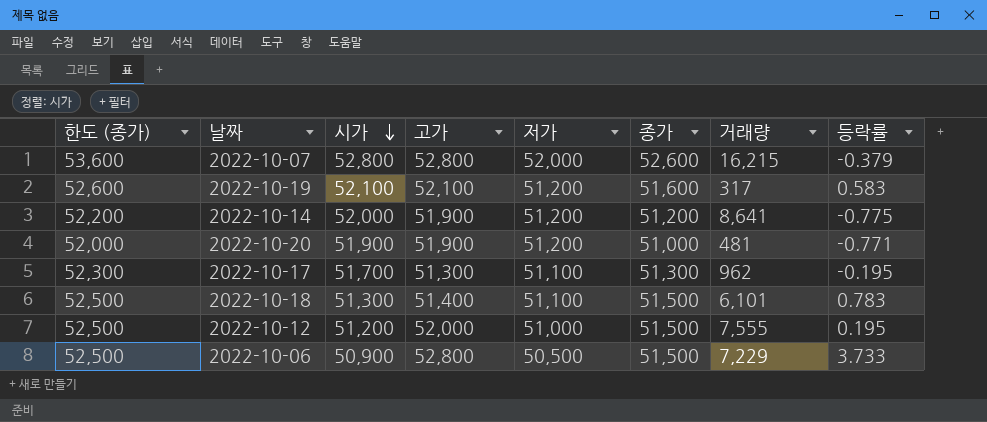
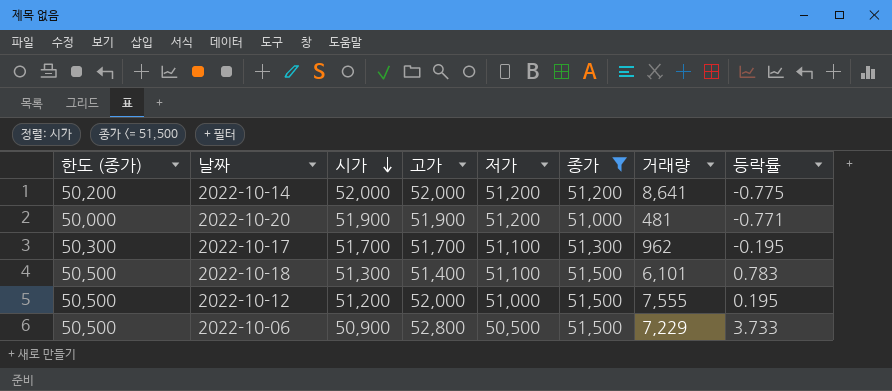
filter: none -> 종가 <= 51,500
column 한도 (종가) | formula: [종가] + 1000 -> [종가] - 1000
2022-10-14 | 고가: 51,900 -> 52,000
2022-10-17 | 고가: 51,300 -> 51,700

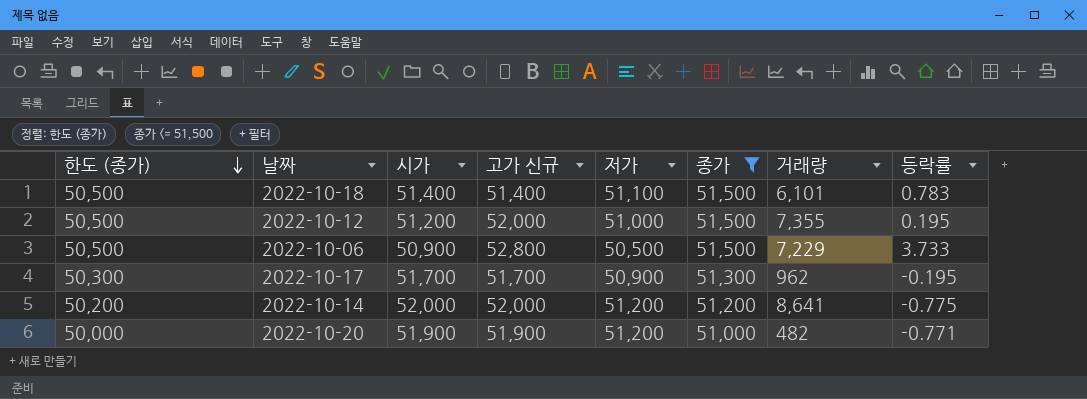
row order: 시가 descending -> 한도 (종가) descending
column name: 고가 -> 고가 신규
2022-10-18 | 시가: 51,300 -> 51,400
2022-10-12 | 거래량: 7,555 -> 7,355
2022-10-17 | 저가: 51,100 -> 50,900
2022-10-20 | 거래량: 481 -> 482

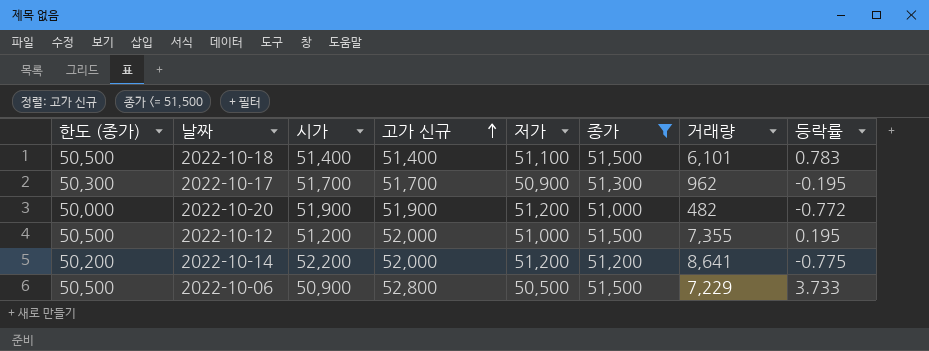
row order: 한도 (종가) descending -> 고가 신규 ascending
2022-10-20 | 등락률: -0.771 -> -0.772
2022-10-14 | 시가: 52,000 -> 52,200

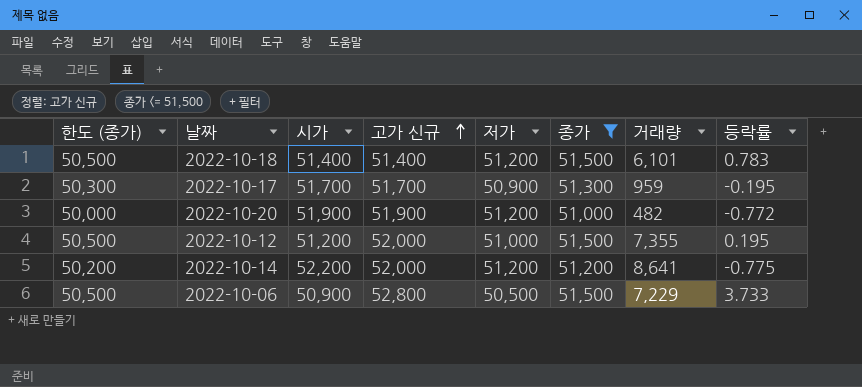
2022-10-18 | 저가: 51,100 -> 51,200
2022-10-17 | 거래량: 962 -> 959

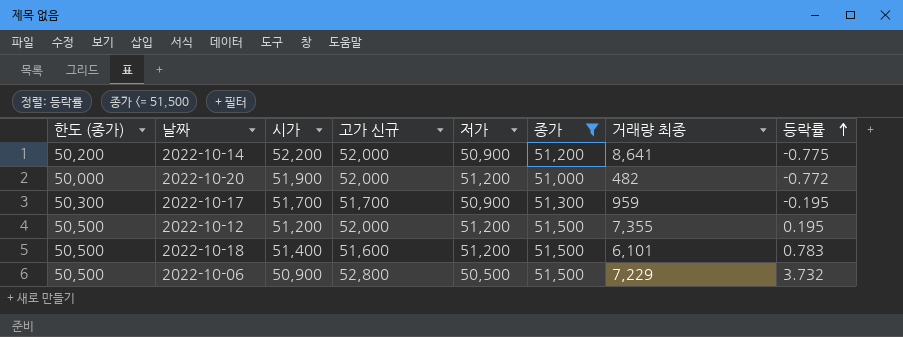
row order: 고가 신규 ascending -> 등락률 ascending
column name: 거래량 -> 거래량 최종
2022-10-14 | 저가: 51,200 -> 50,900
2022-10-20 | 고가 신규: 51,900 -> 52,000
2022-10-12 | 저가: 51,000 -> 51,200
2022-10-18 | 고가 신규: 51,400 -> 51,600
2022-10-06 | 등락률: 3.733 -> 3.732

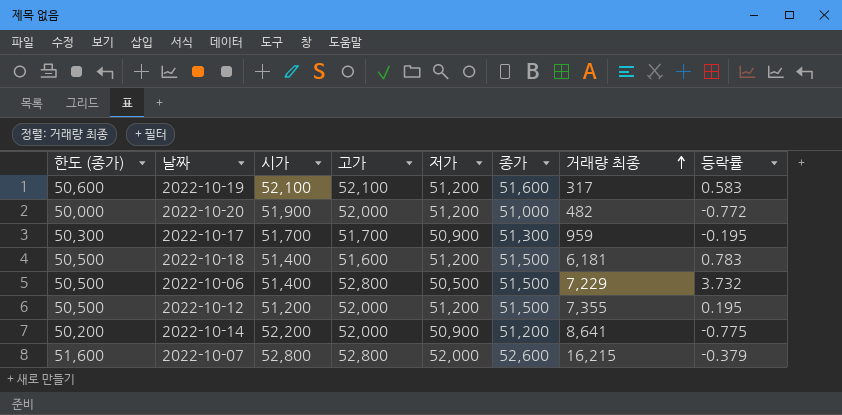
filter: 종가 <= 51,500 -> none
row order: 등락률 ascending -> 거래량 최종 ascending
column name: 고가 신규 -> 고가
2022-10-18 | 거래량 최종: 6,101 -> 6,181
2022-10-06 | 시가: 50,900 -> 51,400

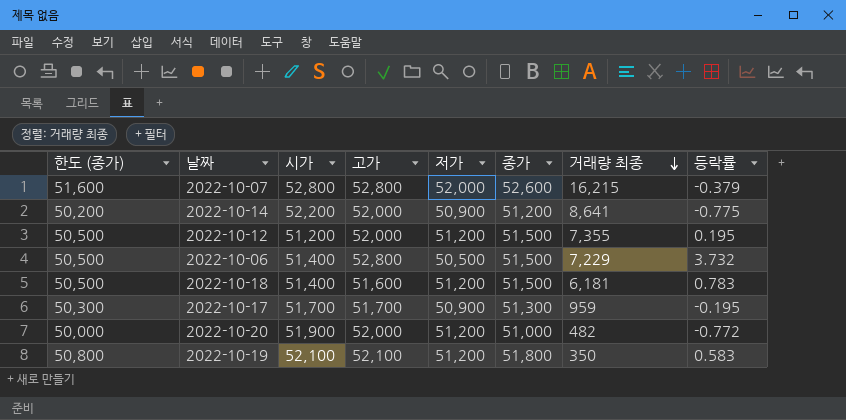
row order: 거래량 최종 ascending -> 거래량 최종 descending
2022-10-19 | 한도 (종가): 50,600 -> 50,800
2022-10-19 | 종가: 51,600 -> 51,800
2022-10-19 | 거래량 최종: 317 -> 350

